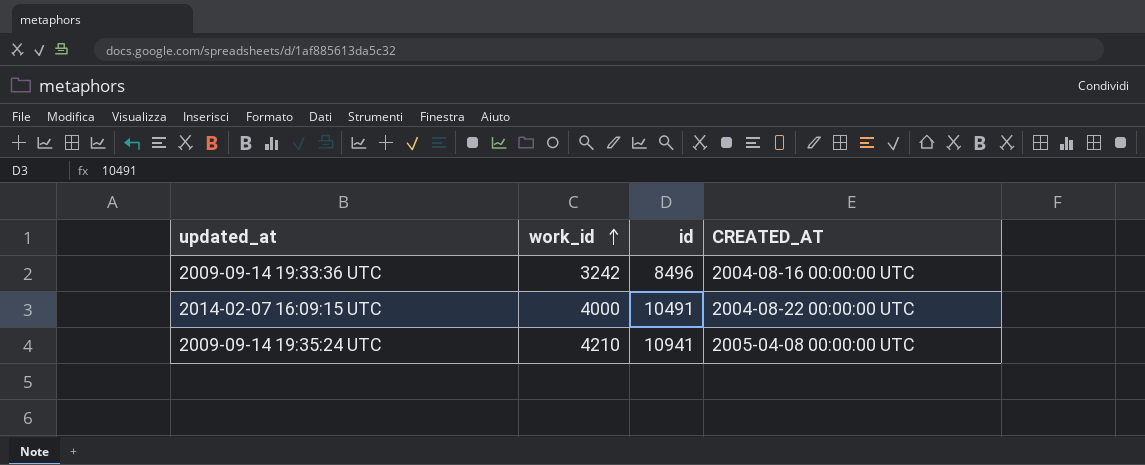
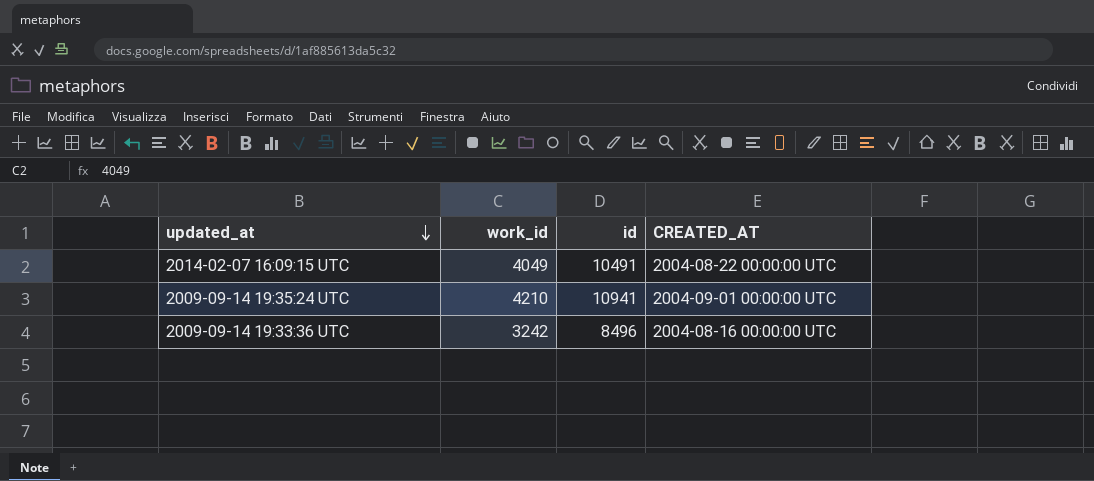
row order: work_id ascending -> updated_at descending
2014-02-07 16:09:15 UTC | work_id: 4000 -> 4049
2009-09-14 19:35:24 UTC | CREATED_AT: 2005-04-08 00:00:00 UTC -> 2004-09-01 00:00:00 UTC

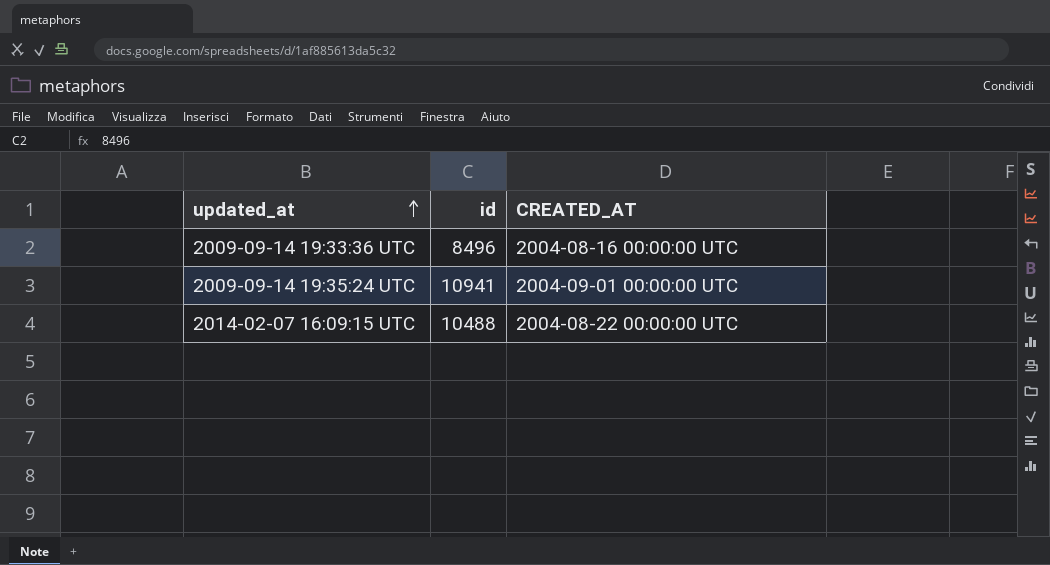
row order: updated_at descending -> updated_at ascending
column work_id | position: 2 -> none
2014-02-07 16:09:15 UTC | id: 10491 -> 10488

